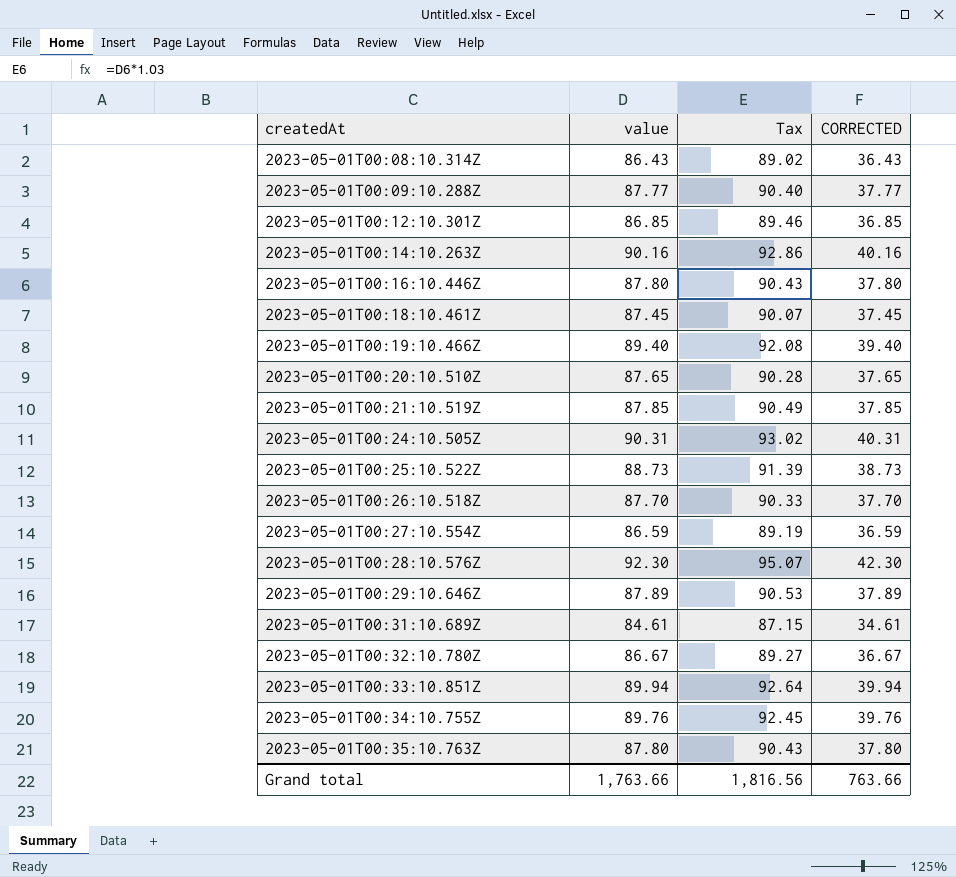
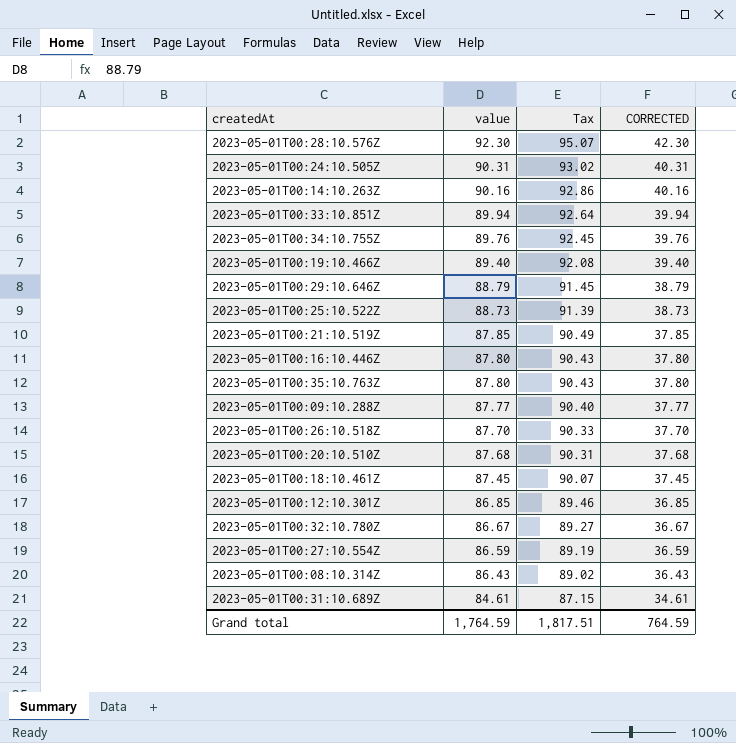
row order: createdAt ascending -> value descending
2023-05-01T00:29:10.646Z | value: 87.89 -> 88.79
2023-05-01T00:29:10.646Z | Tax: 90.53 -> 91.45
2023-05-01T00:29:10.646Z | CORRECTED: 37.89 -> 38.79
2023-05-01T00:20:10.510Z | value: 87.65 -> 87.68
2023-05-01T00:20:10.510Z | Tax: 90.28 -> 90.31
2023-05-01T00:20:10.510Z | CORRECTED: 37.65 -> 37.68
Grand total | value: 1,763.66 -> 1,764.59
Grand total | Tax: 1,816.56 -> 1,817.51
Grand total | CORRECTED: 763.66 -> 764.59

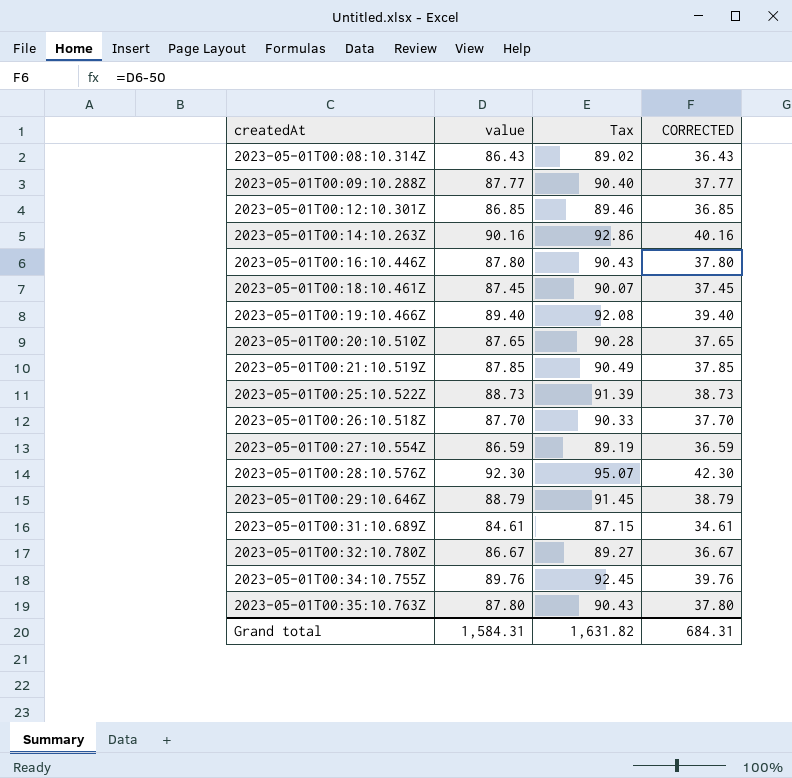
row order: value descending -> createdAt ascending
row 2023-05-01T00:24:10.505Z: 90.31 | 93.02 | 40.31 -> none
row 2023-05-01T00:33:10.851Z: 89.94 | 92.64 | 39.94 -> none
2023-05-01T00:20:10.510Z | value: 87.68 -> 87.65
2023-05-01T00:20:10.510Z | Tax: 90.31 -> 90.28
2023-05-01T00:20:10.510Z | CORRECTED: 37.68 -> 37.65
Grand total | value: 1,764.59 -> 1,584.31
Grand total | Tax: 1,817.51 -> 1,631.82
Grand total | CORRECTED: 764.59 -> 684.31

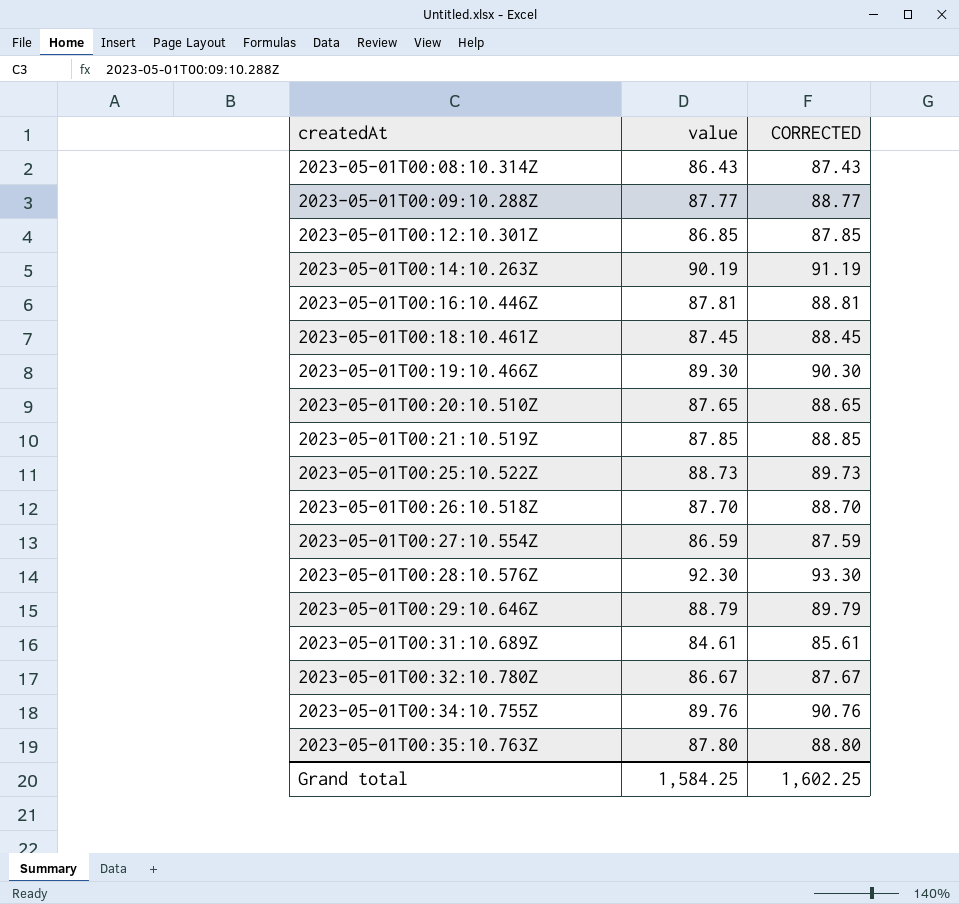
column Tax | formula: [value] * 1.03 -> none
column CORRECTED | formula: [value] - 50 -> [value] + 1
2023-05-01T00:14:10.263Z | value: 90.16 -> 90.19
2023-05-01T00:16:10.446Z | value: 87.80 -> 87.81
2023-05-01T00:19:10.466Z | value: 89.40 -> 89.30
Grand total | value: 1,584.31 -> 1,584.25
Grand total | CORRECTED: 684.31 -> 1,602.25

